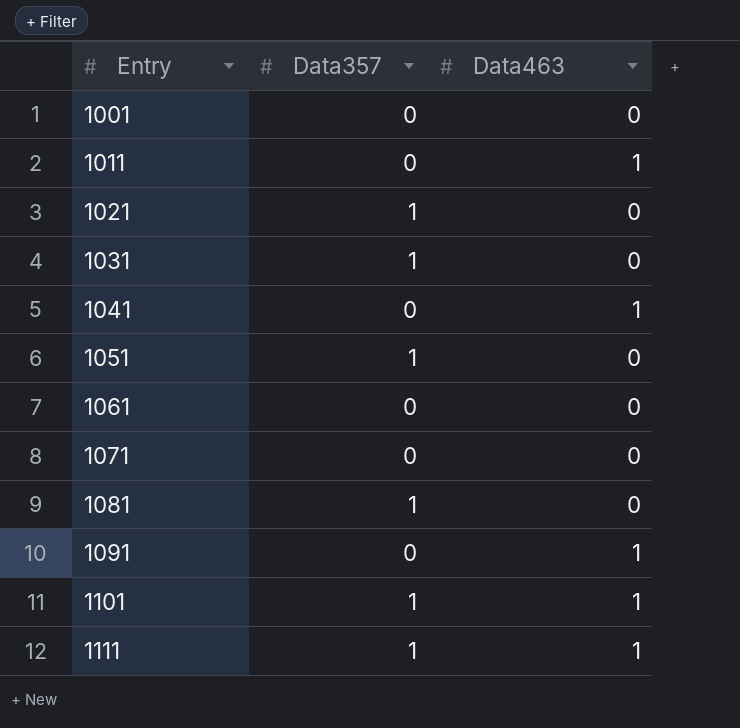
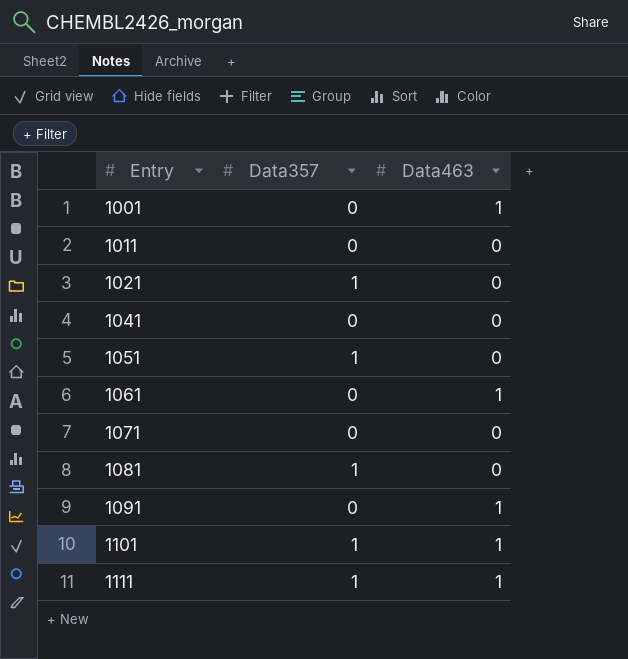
row 1031: 1 | 0 -> none
1001 | Data463: 0 -> 1
1011 | Data463: 1 -> 0
1041 | Data463: 1 -> 0
1061 | Data463: 0 -> 1

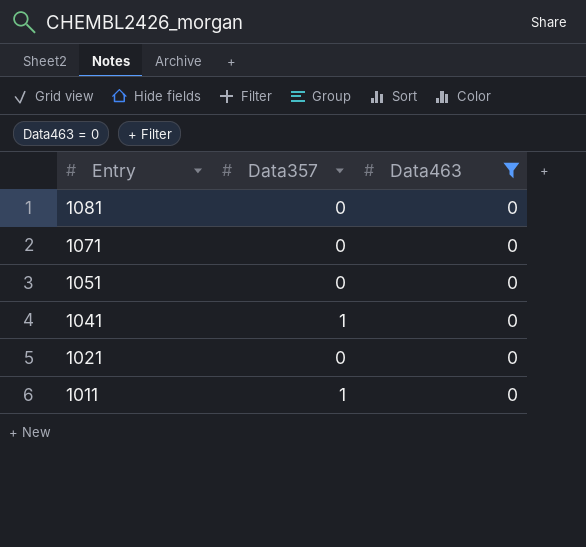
filter: none -> Data463 = 0
row order: Entry ascending -> Entry descending
1081 | Data357: 1 -> 0
1051 | Data357: 1 -> 0
1041 | Data357: 0 -> 1
1021 | Data357: 1 -> 0
1011 | Data357: 0 -> 1

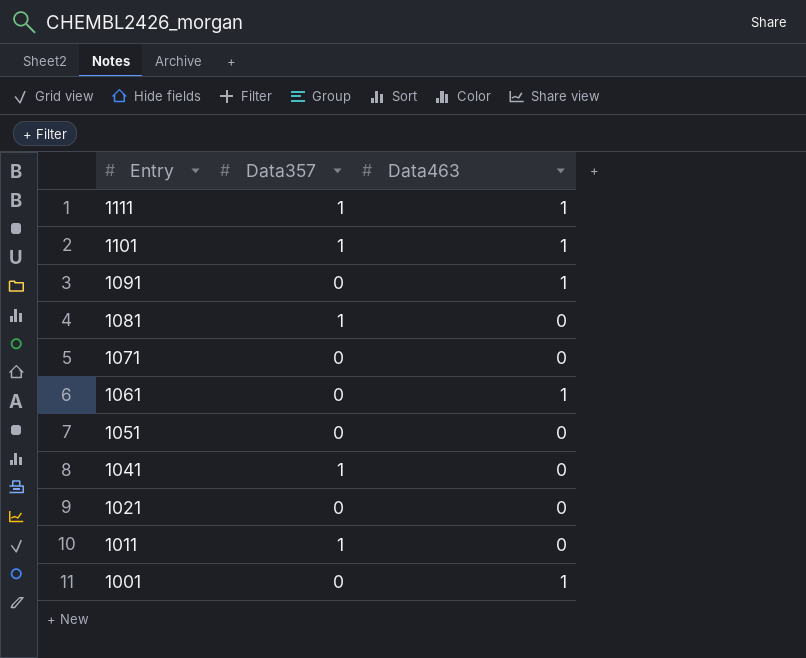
filter: Data463 = 0 -> none
1081 | Data357: 0 -> 1

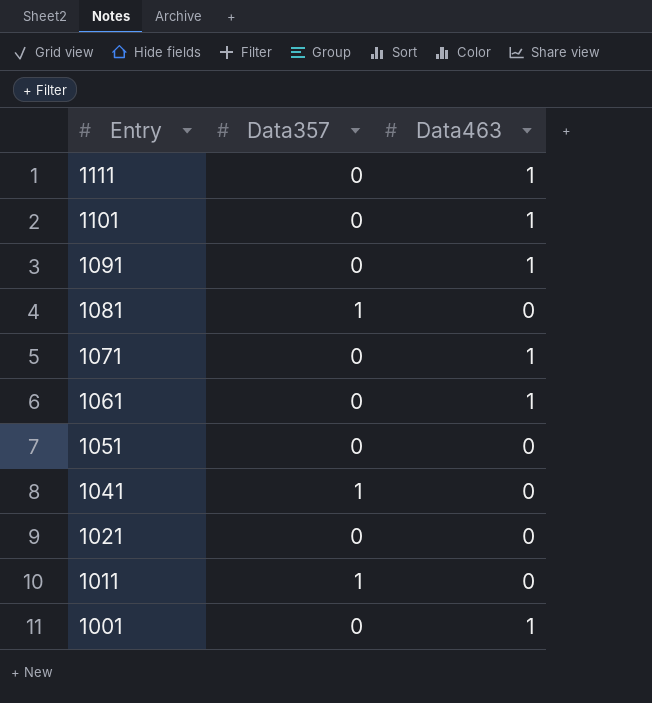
1111 | Data357: 1 -> 0
1101 | Data357: 1 -> 0
1071 | Data463: 0 -> 1

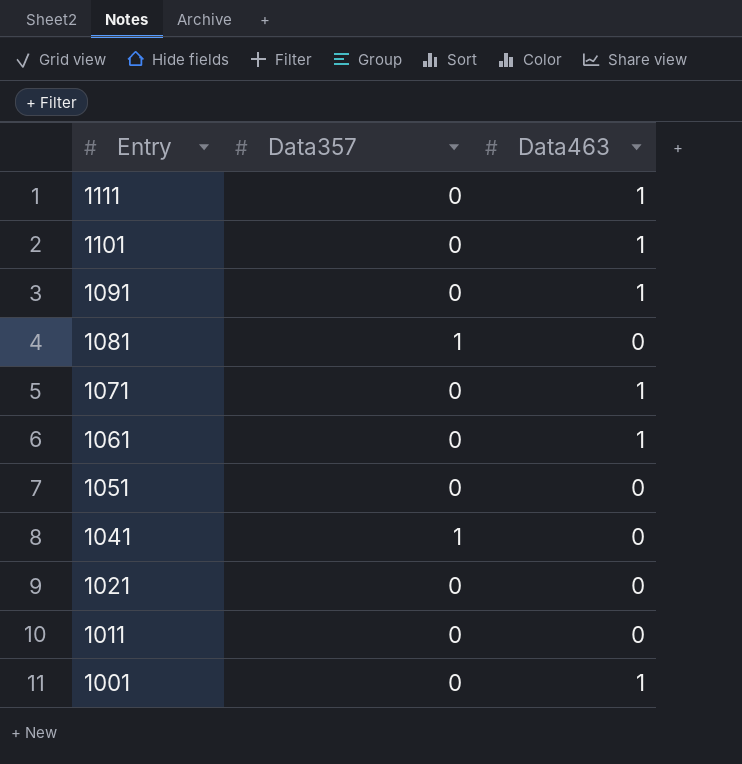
1011 | Data357: 1 -> 0

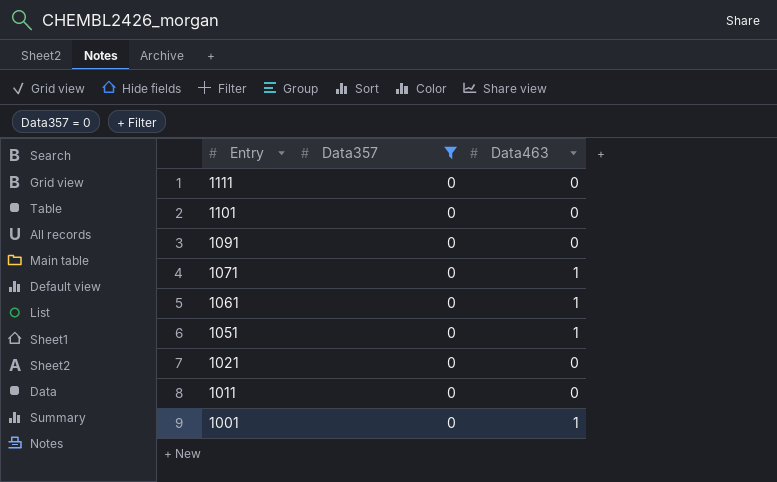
filter: none -> Data357 = 0
1111 | Data463: 1 -> 0
1101 | Data463: 1 -> 0
1091 | Data463: 1 -> 0
1051 | Data463: 0 -> 1

